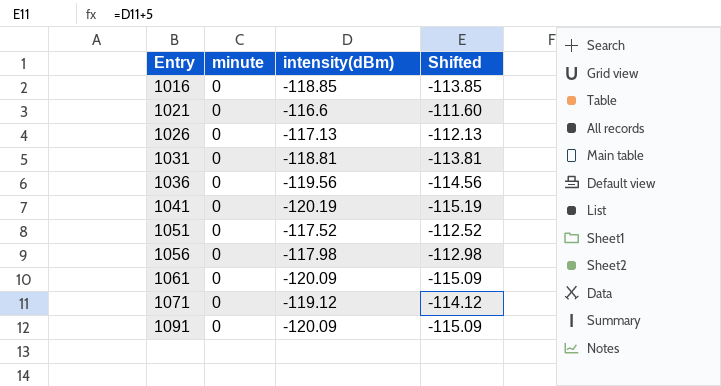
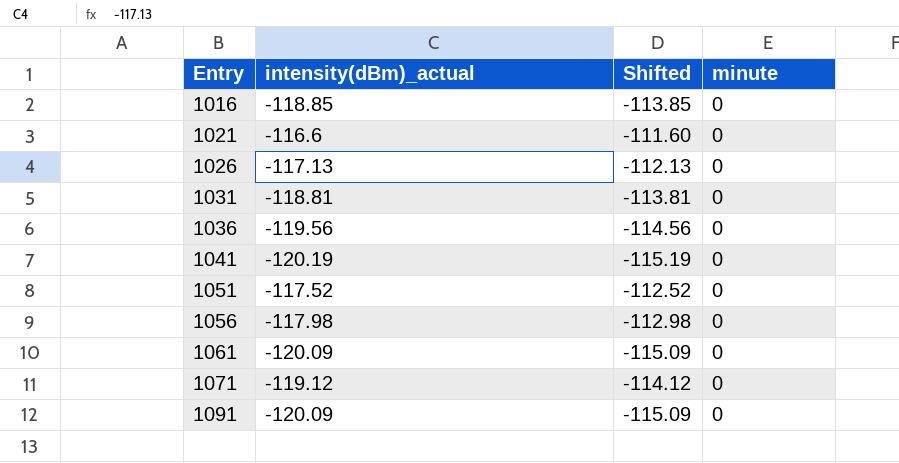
column name: intensity(dBm) -> intensity(dBm)_actual
column minute | position: 2 -> 4

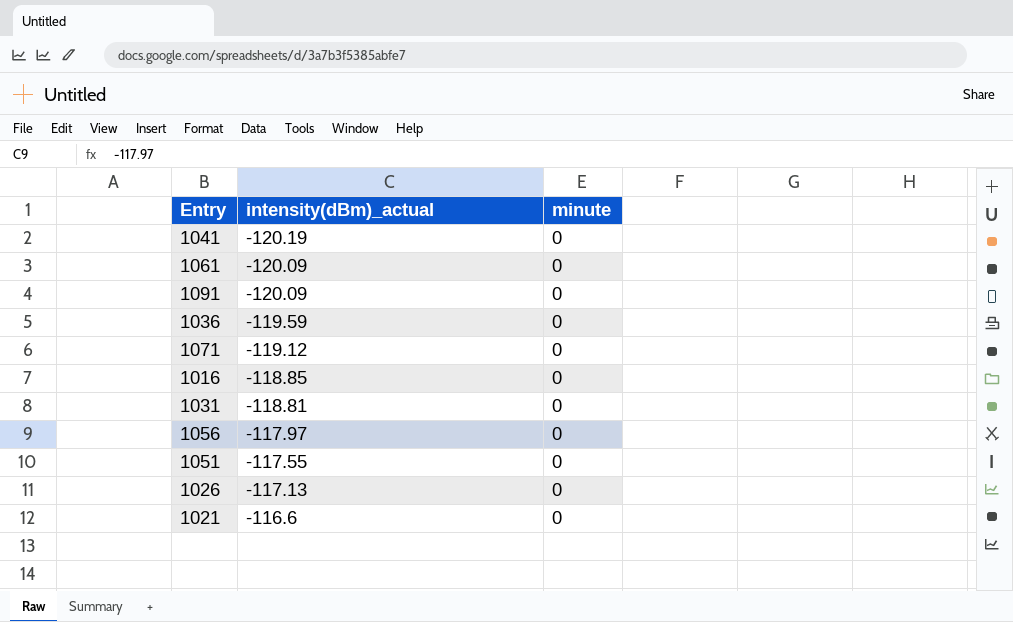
row order: Entry ascending -> intensity(dBm)_actual ascending
column Shifted | formula: [intensity(dBm)_actual] + 5 -> none
1036 | intensity(dBm)_actual: -119.56 -> -119.59
1056 | intensity(dBm)_actual: -117.98 -> -117.97
1051 | intensity(dBm)_actual: -117.52 -> -117.55

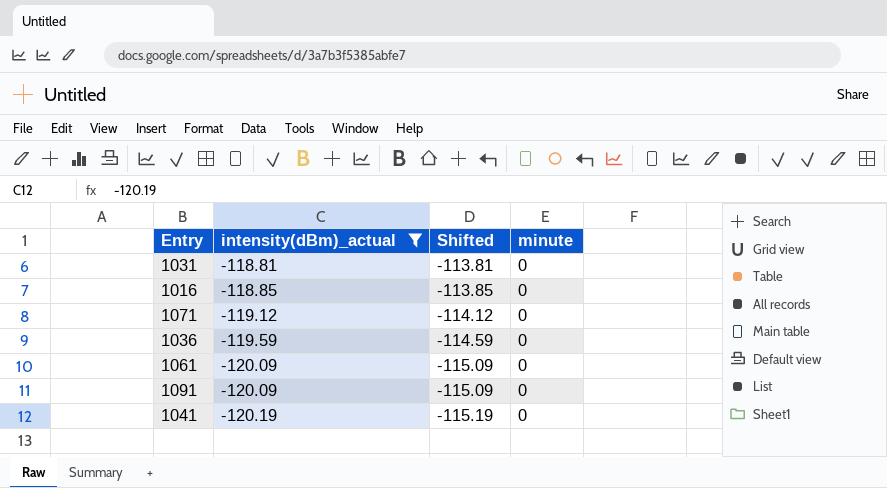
filter: none -> intensity(dBm)_actual <= -118.81
row order: intensity(dBm)_actual ascending -> intensity(dBm)_actual descending
column Shifted | formula: none -> [intensity(dBm)_actual] + 5

